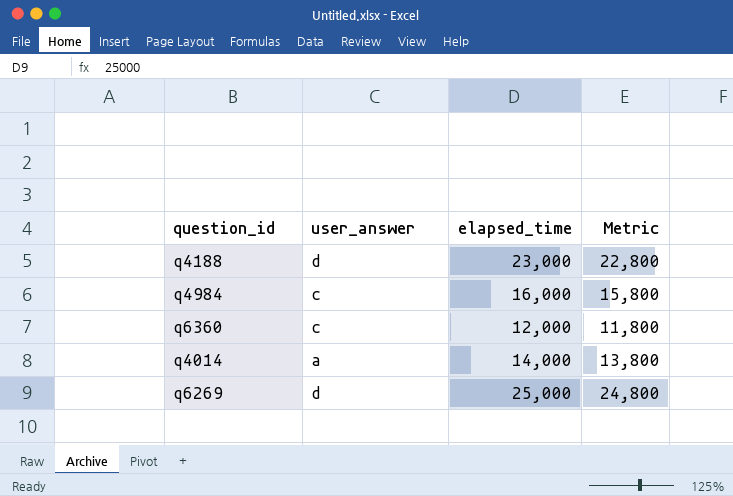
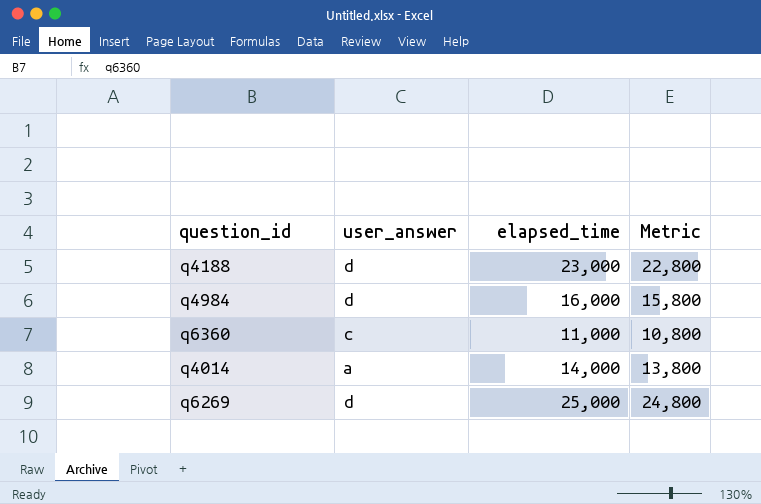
q4984 | user_answer: c -> d
q6360 | elapsed_time: 12,000 -> 11,000
q6360 | Metric: 11,800 -> 10,800

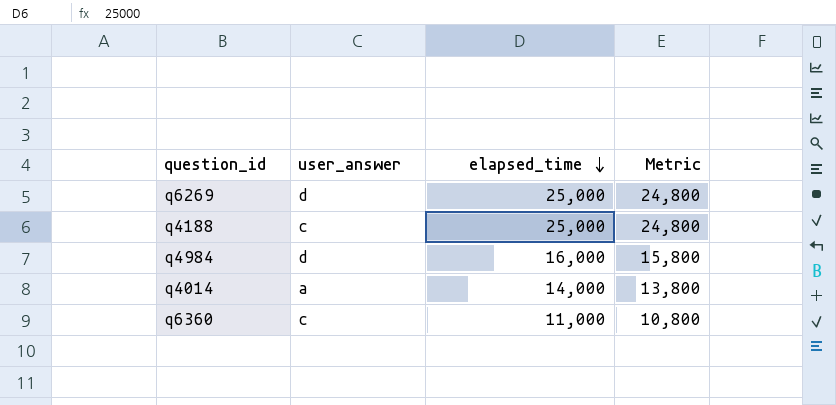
row order: none -> elapsed_time descending
q4188 | user_answer: d -> c
q4188 | elapsed_time: 23,000 -> 25,000
q4188 | Metric: 22,800 -> 24,800

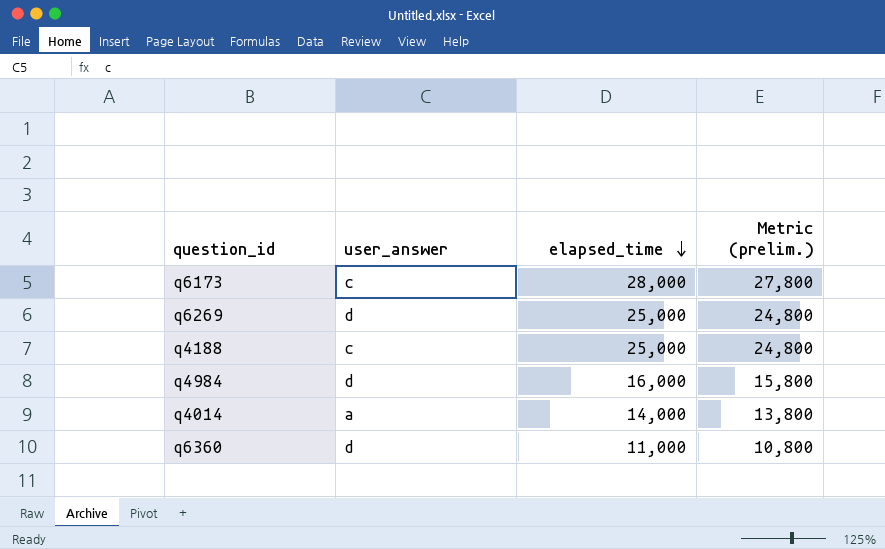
column name: Metric -> Metric (prelim.)
row q6173: none -> c | 28,000 | 27,800
q6360 | user_answer: c -> d

